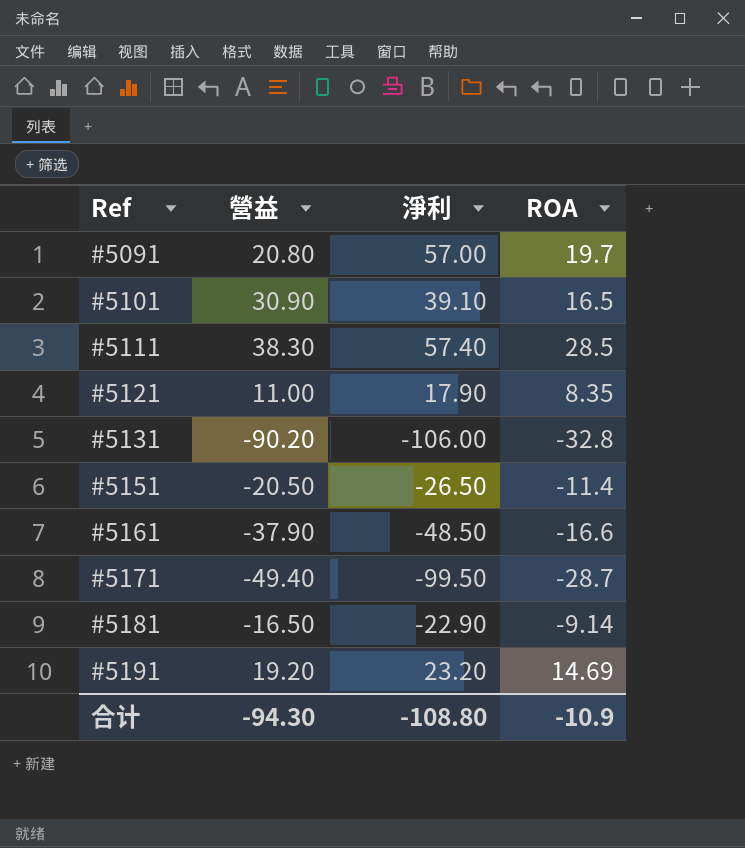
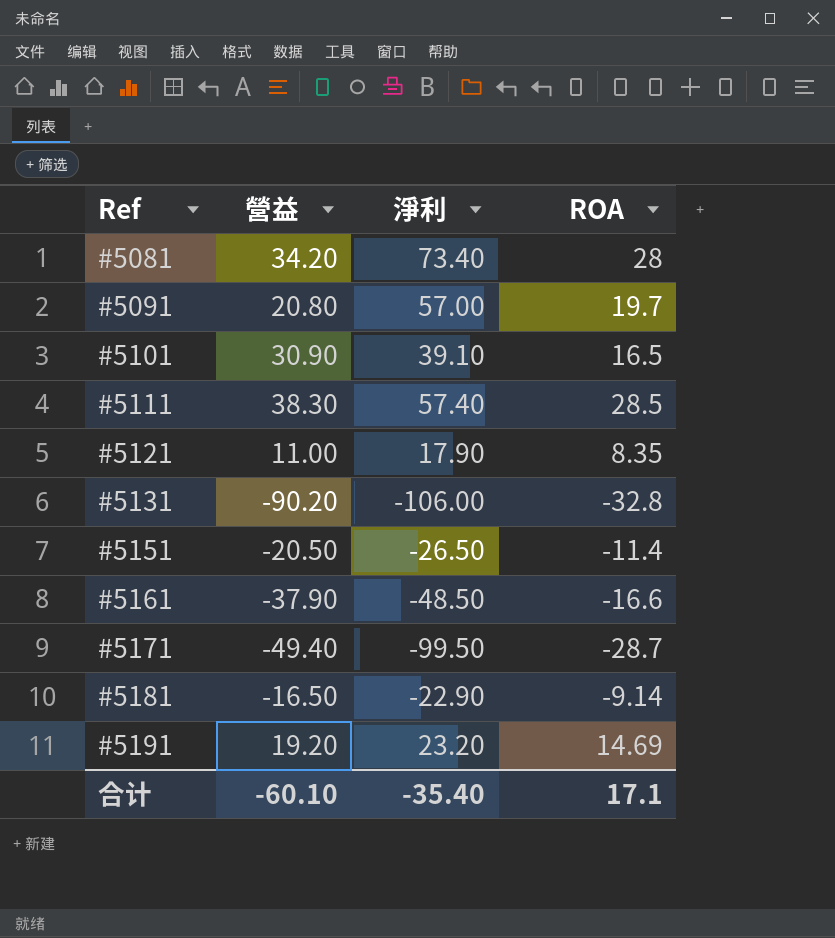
row #5081: none -> 34.20 | 73.40 | 28
合计 | 營益: -94.30 -> -60.10
合计 | 淨利: -108.80 -> -35.40
合计 | ROA: -10.9 -> 17.1

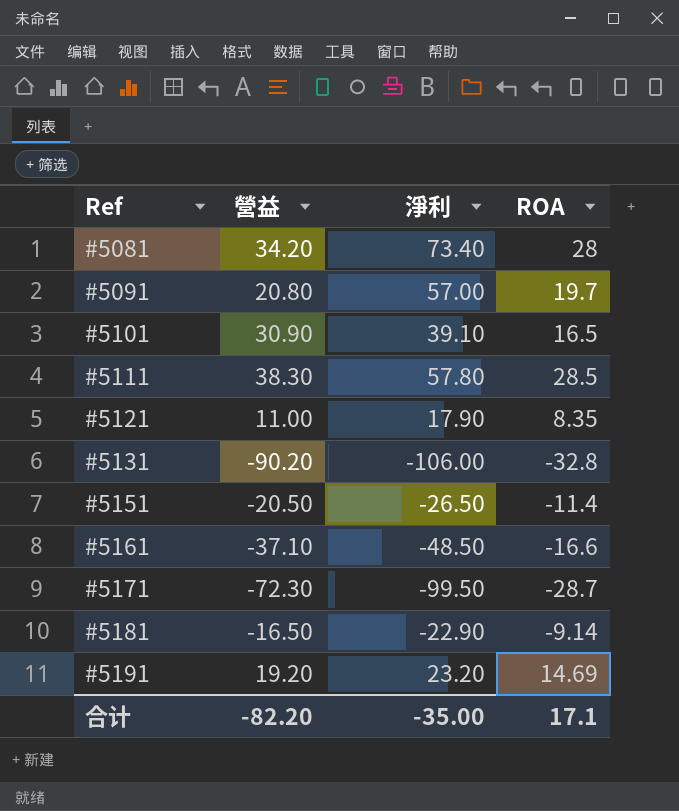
#5111 | 淨利: 57.40 -> 57.80
#5161 | 營益: -37.90 -> -37.10
#5171 | 營益: -49.40 -> -72.30
合计 | 營益: -60.10 -> -82.20
合计 | 淨利: -35.40 -> -35.00

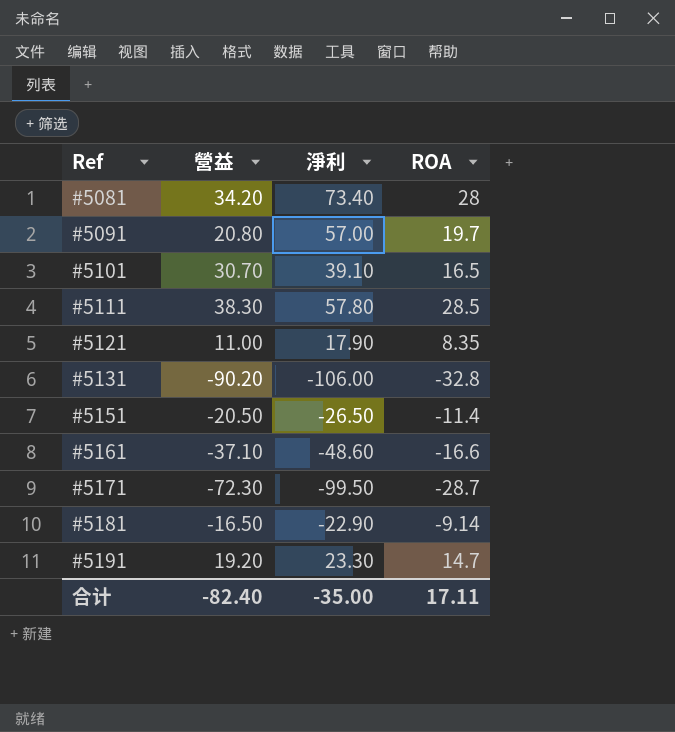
#5101 | 營益: 30.90 -> 30.70
#5161 | 淨利: -48.50 -> -48.60
#5191 | 淨利: 23.20 -> 23.30
#5191 | ROA: 14.69 -> 14.7
合计 | 營益: -82.20 -> -82.40
合计 | ROA: 17.1 -> 17.11

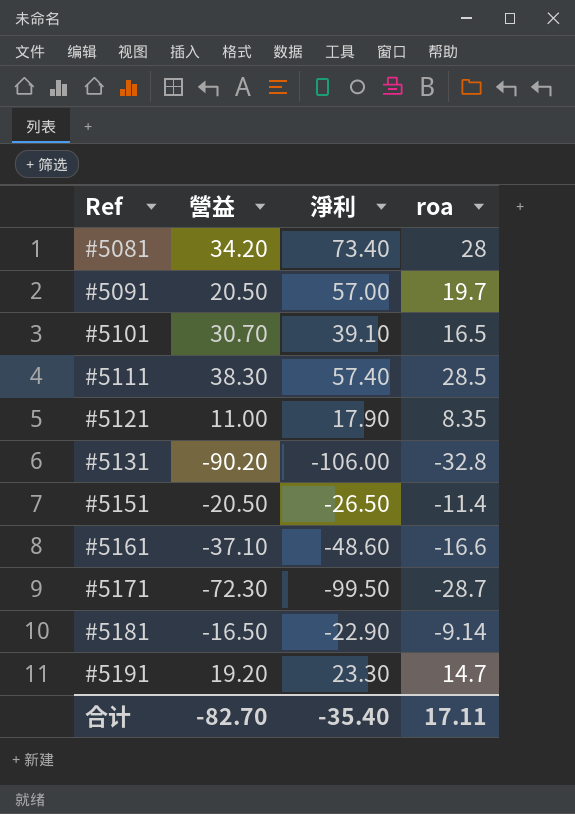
column name: ROA -> roa
#5091 | 營益: 20.80 -> 20.50
#5111 | 淨利: 57.80 -> 57.40
合计 | 營益: -82.40 -> -82.70
合计 | 淨利: -35.00 -> -35.40

